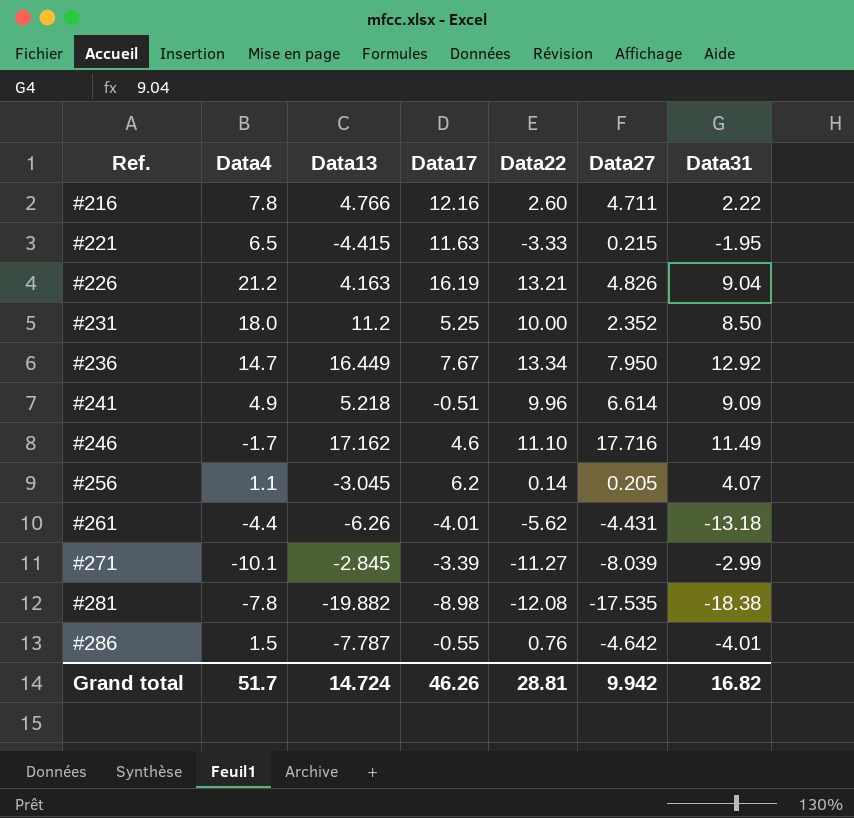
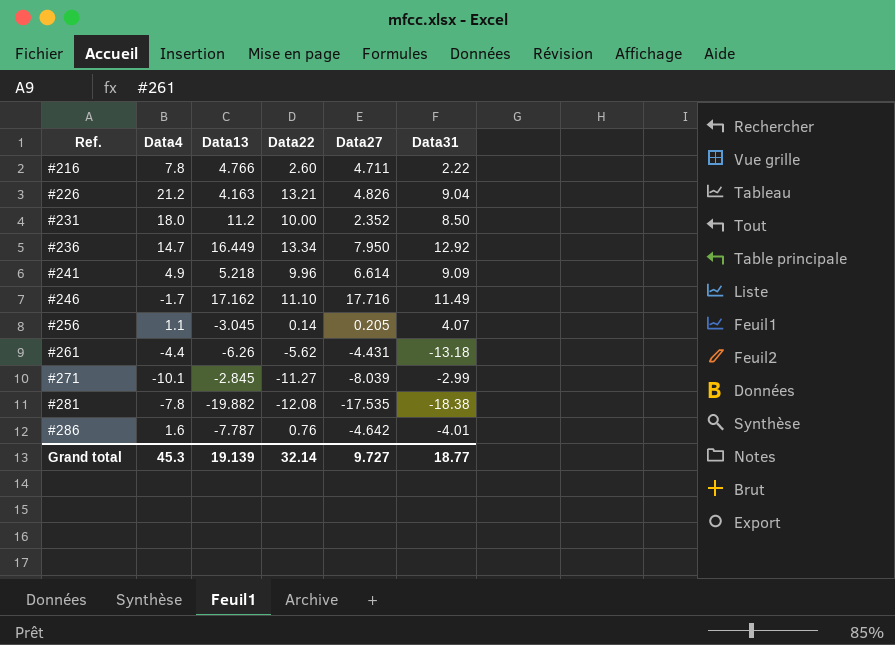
column Data17 | position: 4 -> none
row #221: 6.5 | -4.415 | 11.63 | -3.33 | 0.215 | -1.95 -> none
#286 | Data4: 1.5 -> 1.6
Grand total | Data4: 51.7 -> 45.3
Grand total | Data13: 14.724 -> 19.139
Grand total | Data22: 28.81 -> 32.14
Grand total | Data27: 9.942 -> 9.727
Grand total | Data31: 16.82 -> 18.77

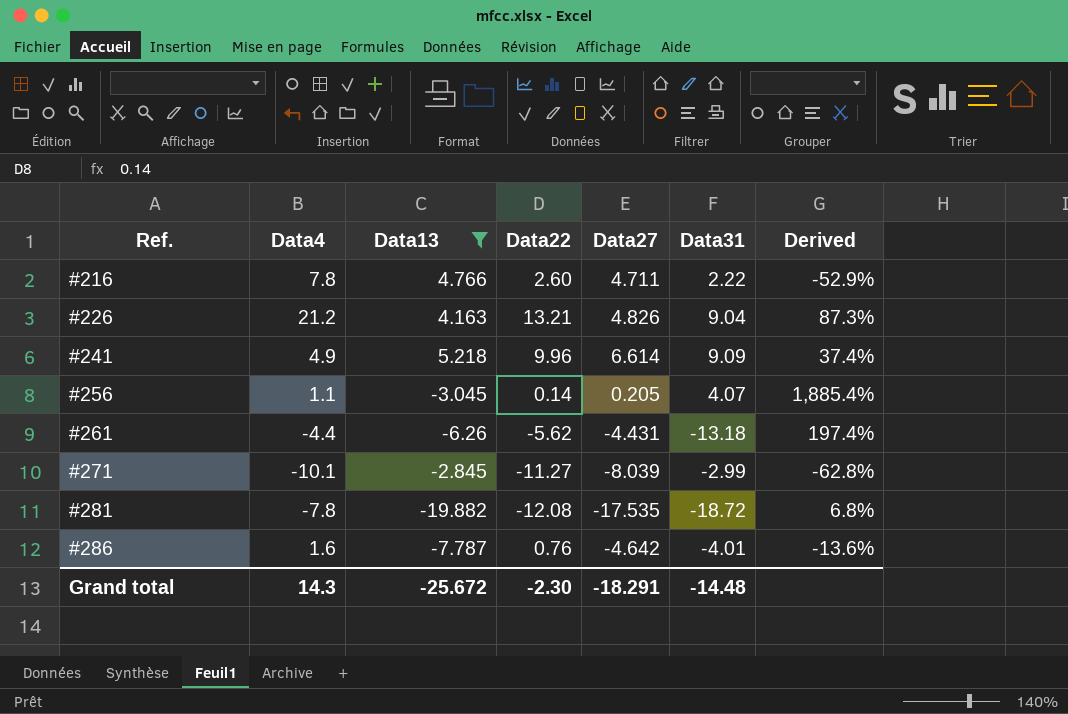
filter: none -> Data13 <= 5.218
column Derived | formula: none -> ([Data31] - [Data27]) / [Data27]
#281 | Data31: -18.38 -> -18.72
Grand total | Data4: 45.3 -> 14.3
Grand total | Data13: 19.139 -> -25.672
Grand total | Data22: 32.14 -> -2.30
Grand total | Data27: 9.727 -> -18.291
Grand total | Data31: 18.77 -> -14.48

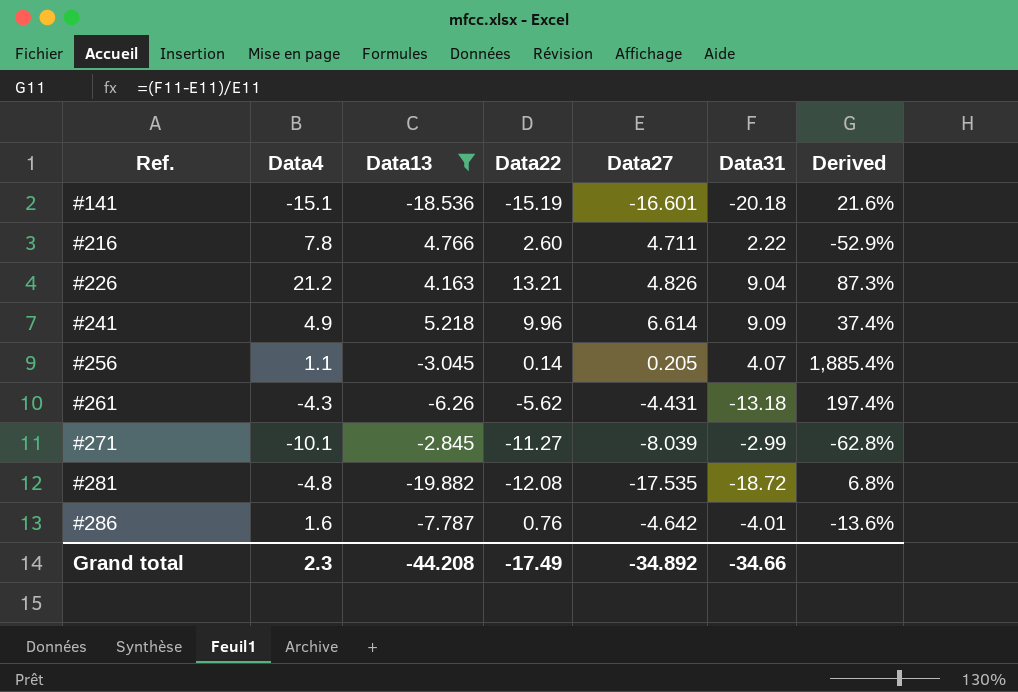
row #141: none -> -15.1 | -18.536 | -15.19 | -16.601 | -20.18 | 21.6%
#261 | Data4: -4.4 -> -4.3
#281 | Data4: -7.8 -> -4.8
Grand total | Data4: 14.3 -> 2.3
Grand total | Data13: -25.672 -> -44.208
Grand total | Data22: -2.30 -> -17.49
Grand total | Data27: -18.291 -> -34.892
Grand total | Data31: -14.48 -> -34.66

